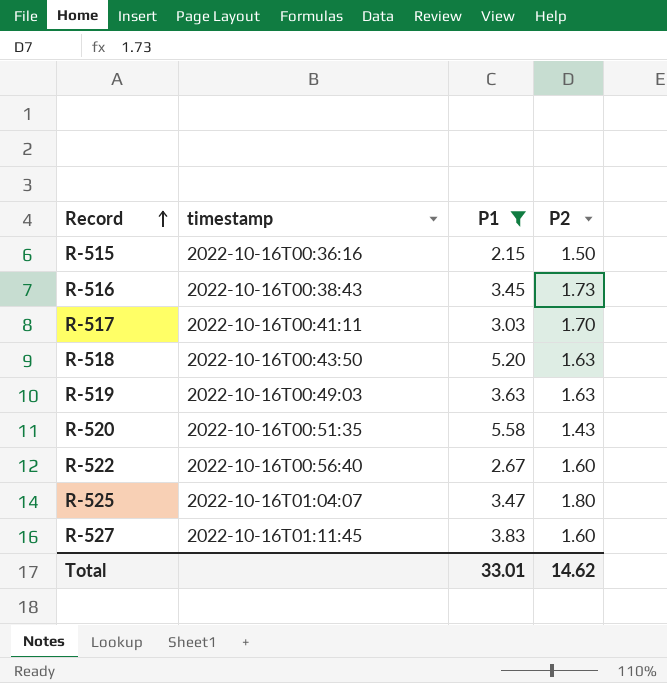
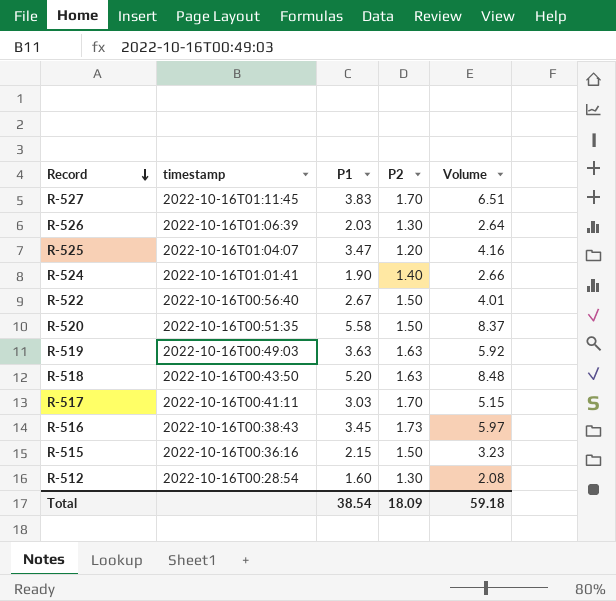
filter: P1 >= 2.15 -> none
row order: Record ascending -> Record descending
column Volume | formula: none -> [P1] * [P2]
R-527 | P2: 1.60 -> 1.70
R-525 | P2: 1.80 -> 1.20
R-522 | P2: 1.60 -> 1.50
R-520 | P2: 1.43 -> 1.50
Total | P1: 33.01 -> 38.54
Total | P2: 14.62 -> 18.09

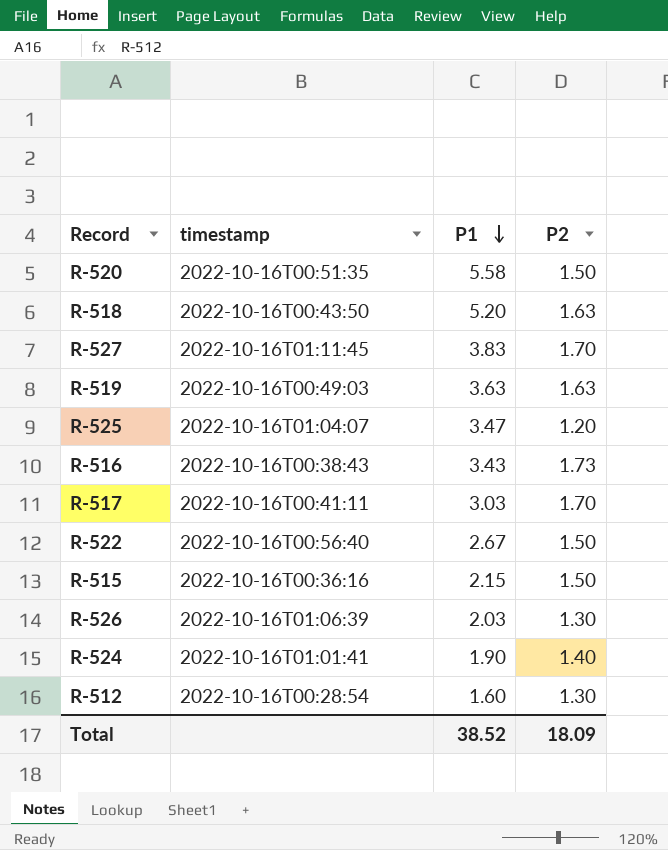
row order: Record descending -> P1 descending
column Volume | formula: [P1] * [P2] -> none
R-516 | P1: 3.45 -> 3.43
Total | P1: 38.54 -> 38.52

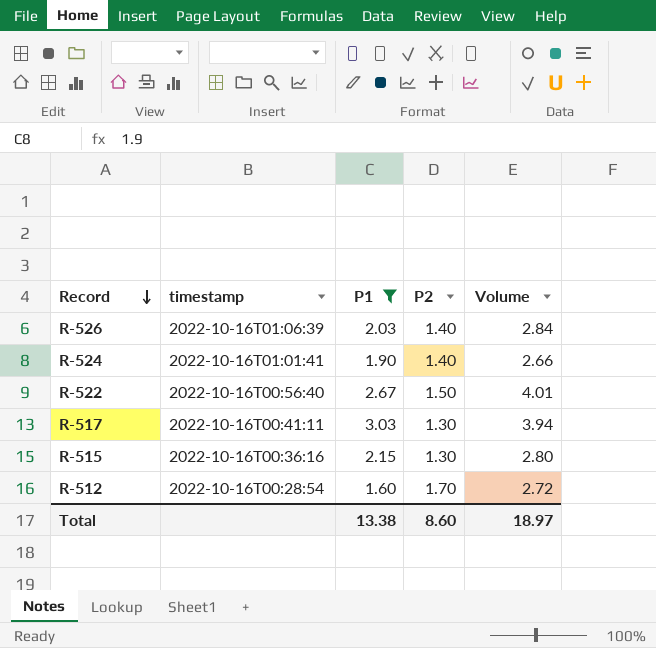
filter: none -> P1 <= 3.03
row order: P1 descending -> Record descending
column Volume | formula: none -> [P1] * [P2]
R-526 | P2: 1.30 -> 1.40
R-517 | P2: 1.70 -> 1.30
R-515 | P2: 1.50 -> 1.30
R-512 | P2: 1.30 -> 1.70
Total | P1: 38.52 -> 13.38
Total | P2: 18.09 -> 8.60

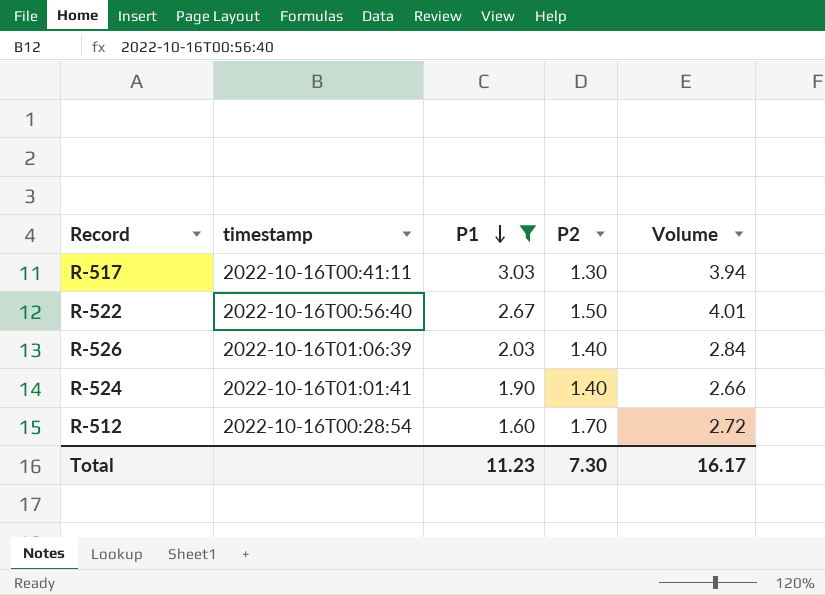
row order: Record descending -> P1 descending
row R-515: 2022-10-16T00:36:16 | 2.15 | 1.30 | 2.80 -> none
Total | P1: 13.38 -> 11.23
Total | P2: 8.60 -> 7.30
Total | Volume: 18.97 -> 16.17

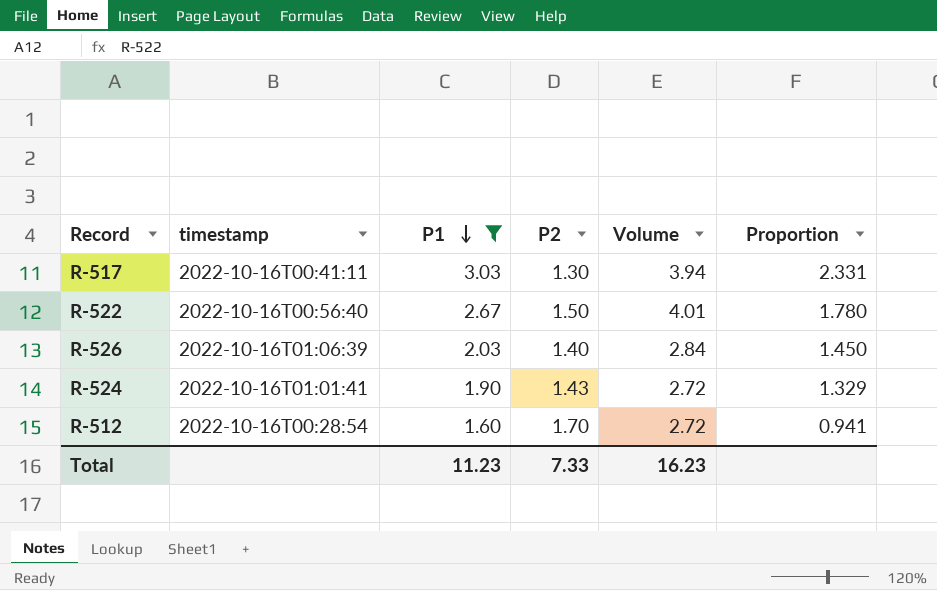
column Proportion | formula: none -> [P1] / [P2]
R-524 | P2: 1.40 -> 1.43
R-524 | Volume: 2.66 -> 2.72
Total | P2: 7.30 -> 7.33
Total | Volume: 16.17 -> 16.23

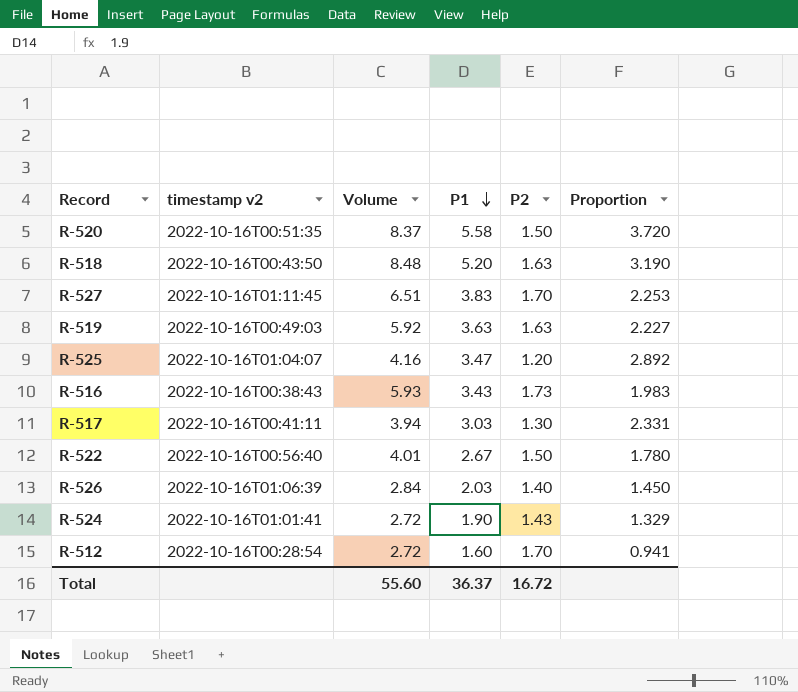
filter: P1 <= 3.03 -> none
column name: timestamp -> timestamp v2
column Volume | position: 5 -> 3
Total | Volume: 16.23 -> 55.60
Total | P1: 11.23 -> 36.37
Total | P2: 7.33 -> 16.72

